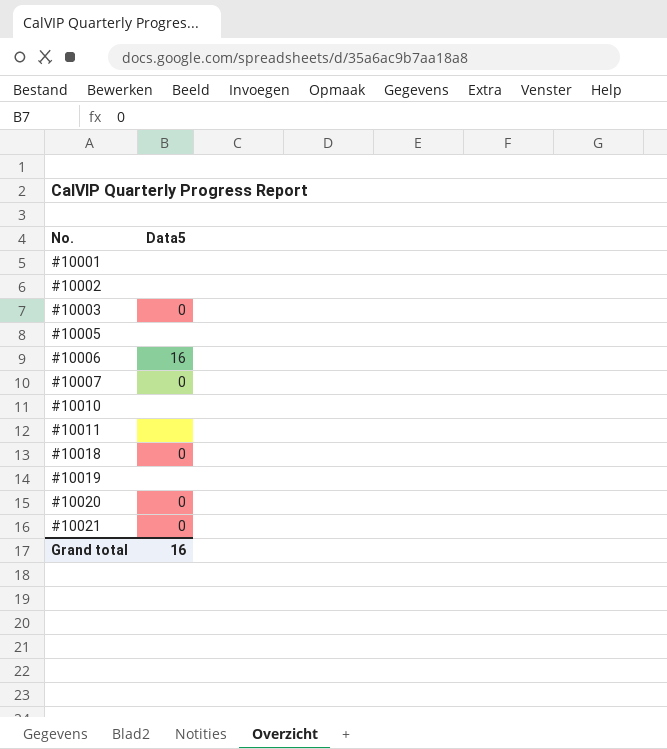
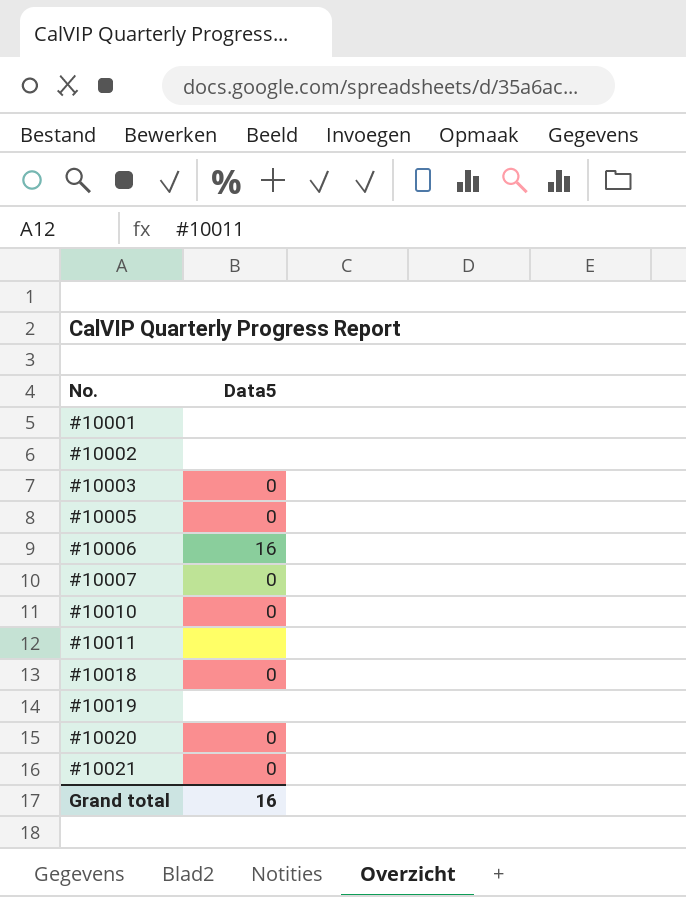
#10005 | Data5: none -> 0
#10010 | Data5: none -> 0

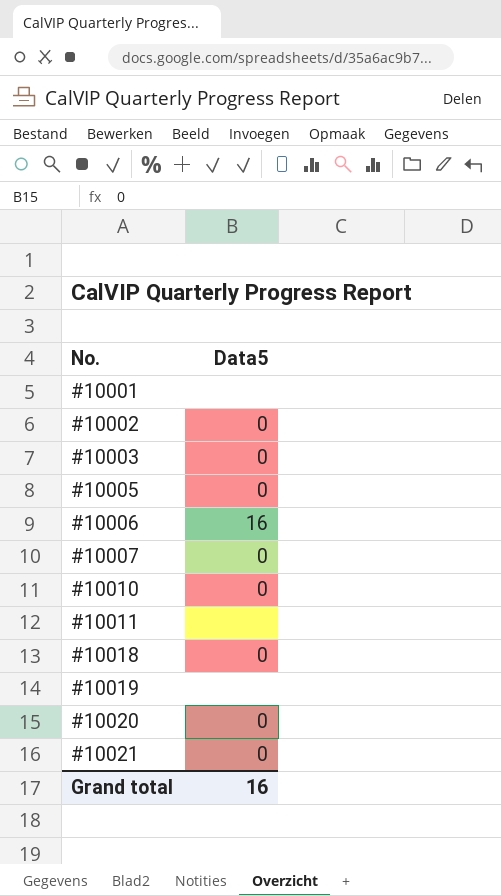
#10002 | Data5: none -> 0

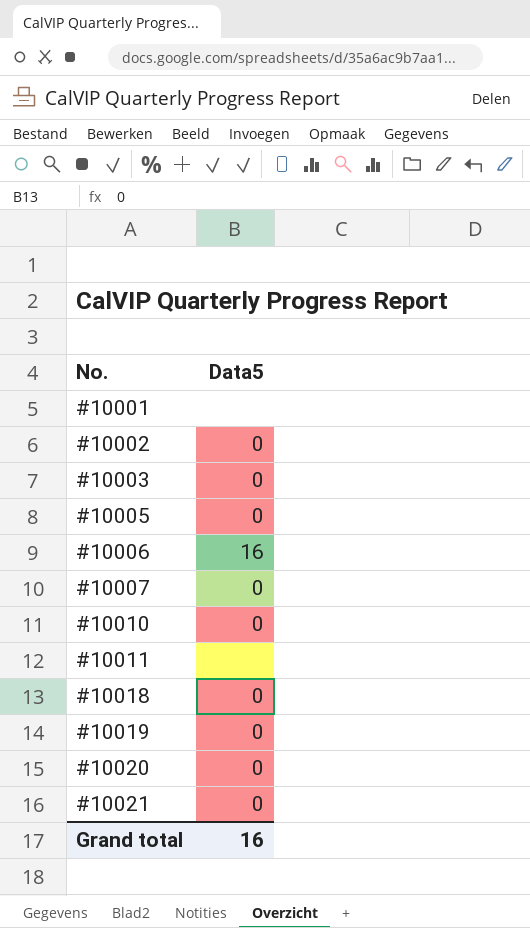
#10019 | Data5: none -> 0

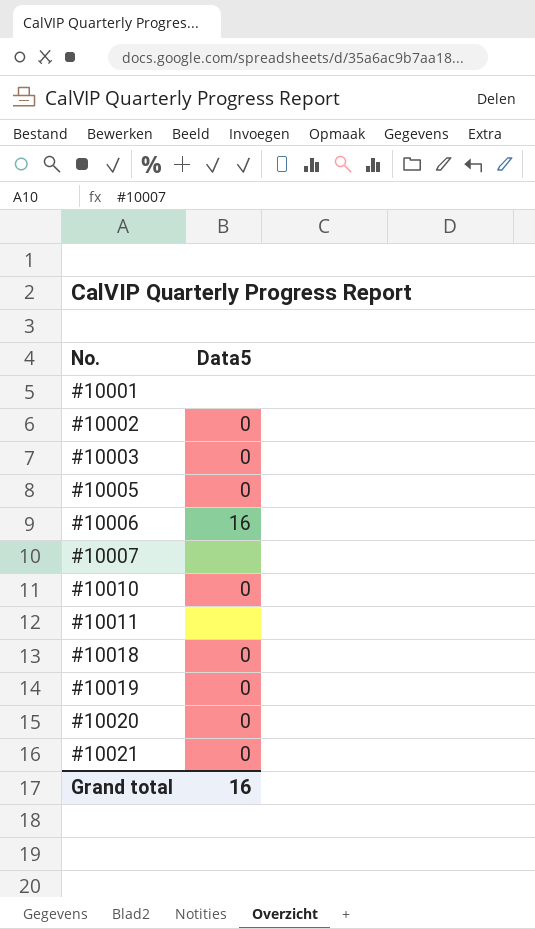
#10007 | Data5: 0 -> none

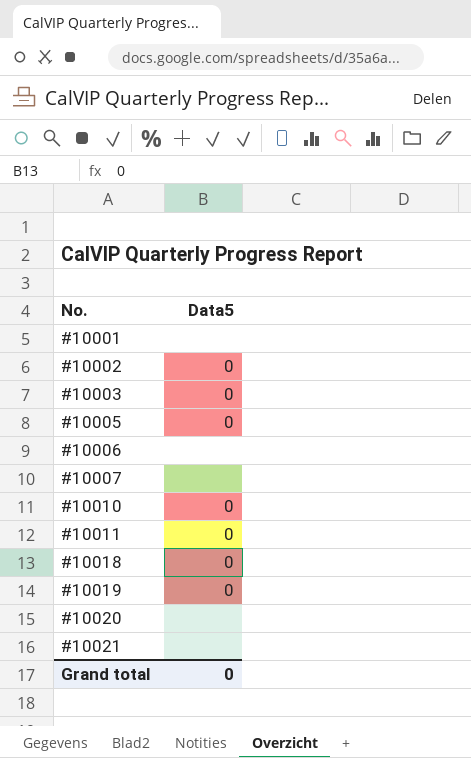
#10006 | Data5: 16 -> none
#10011 | Data5: none -> 0
#10020 | Data5: 0 -> none
#10021 | Data5: 0 -> none
Grand total | Data5: 16 -> 0

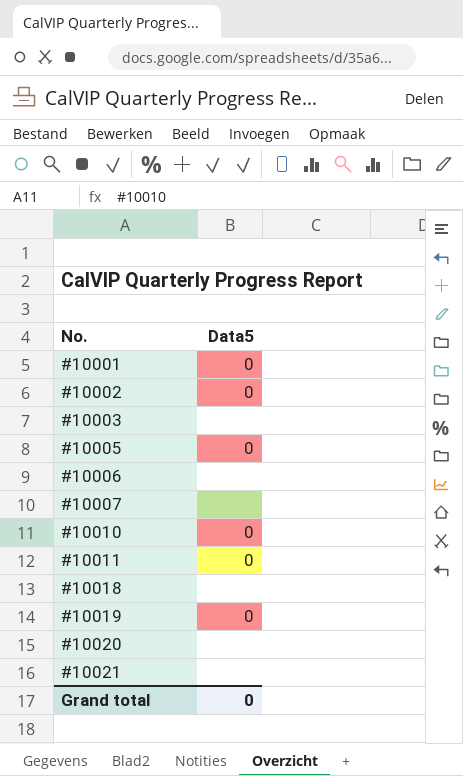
#10001 | Data5: none -> 0
#10003 | Data5: 0 -> none
#10018 | Data5: 0 -> none

